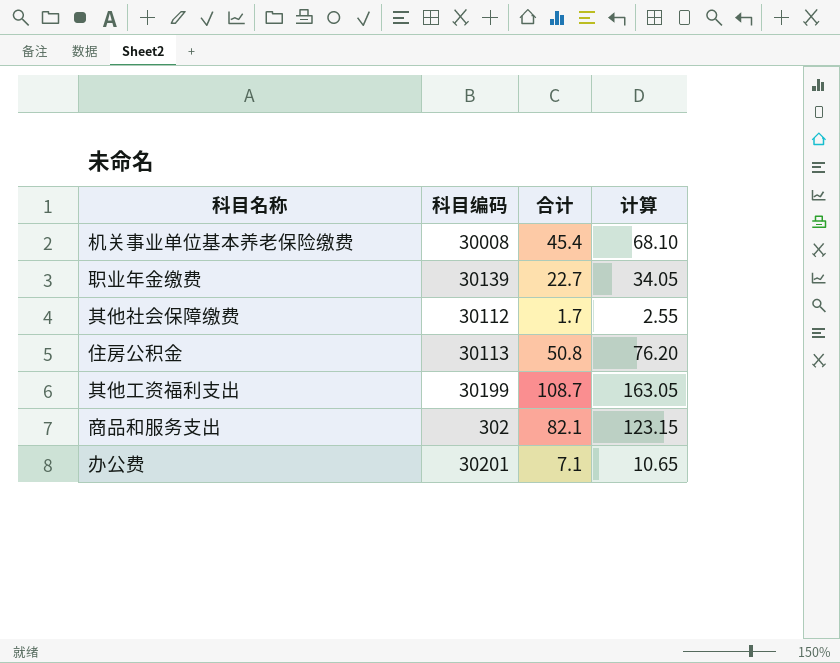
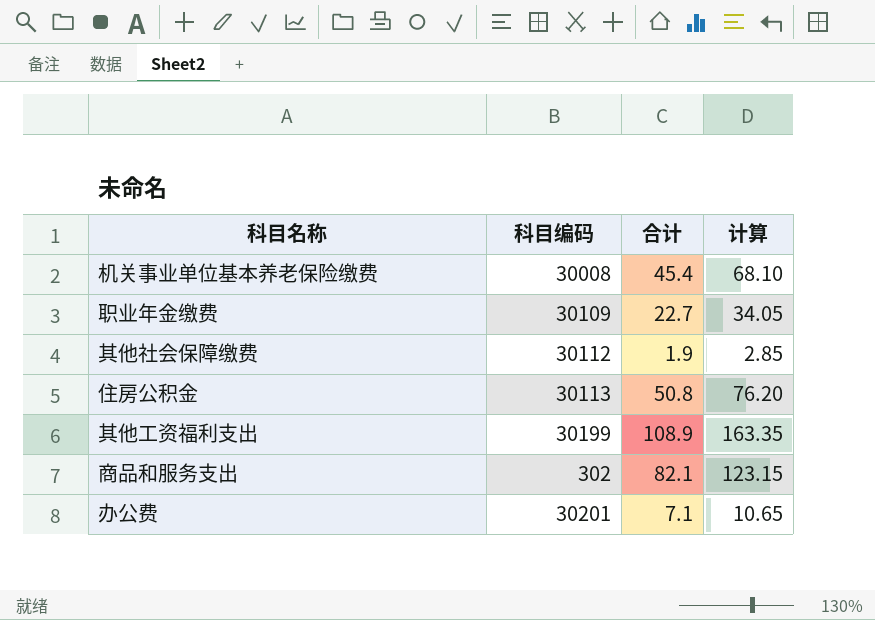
职业年金缴费 | 科目编码: 30139 -> 30109
其他社会保障缴费 | 合计: 1.7 -> 1.9
其他社会保障缴费 | 计算: 2.55 -> 2.85
其他工资福利支出 | 合计: 108.7 -> 108.9
其他工资福利支出 | 计算: 163.05 -> 163.35

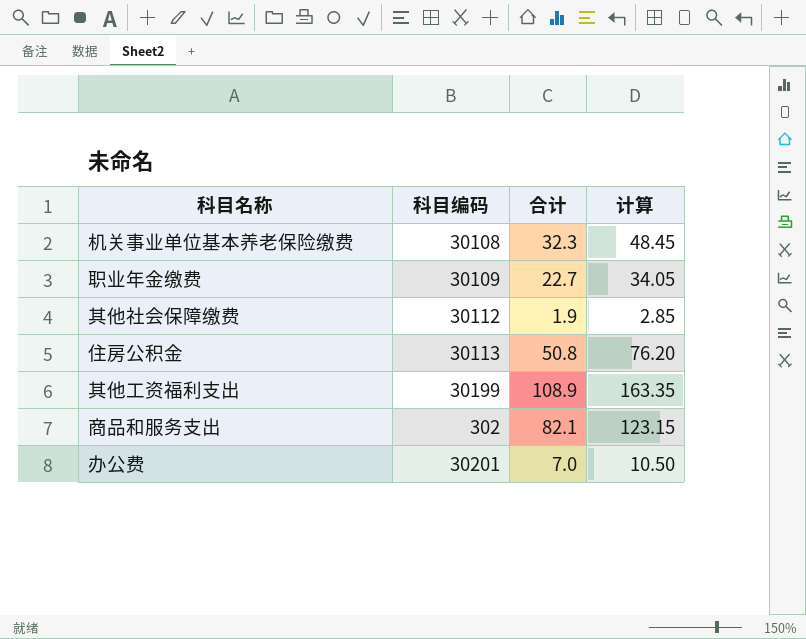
机关事业单位基本养老保险缴费 | 科目编码: 30008 -> 30108
机关事业单位基本养老保险缴费 | 合计: 45.4 -> 32.3
机关事业单位基本养老保险缴费 | 计算: 68.10 -> 48.45
办公费 | 合计: 7.1 -> 7.0
办公费 | 计算: 10.65 -> 10.50

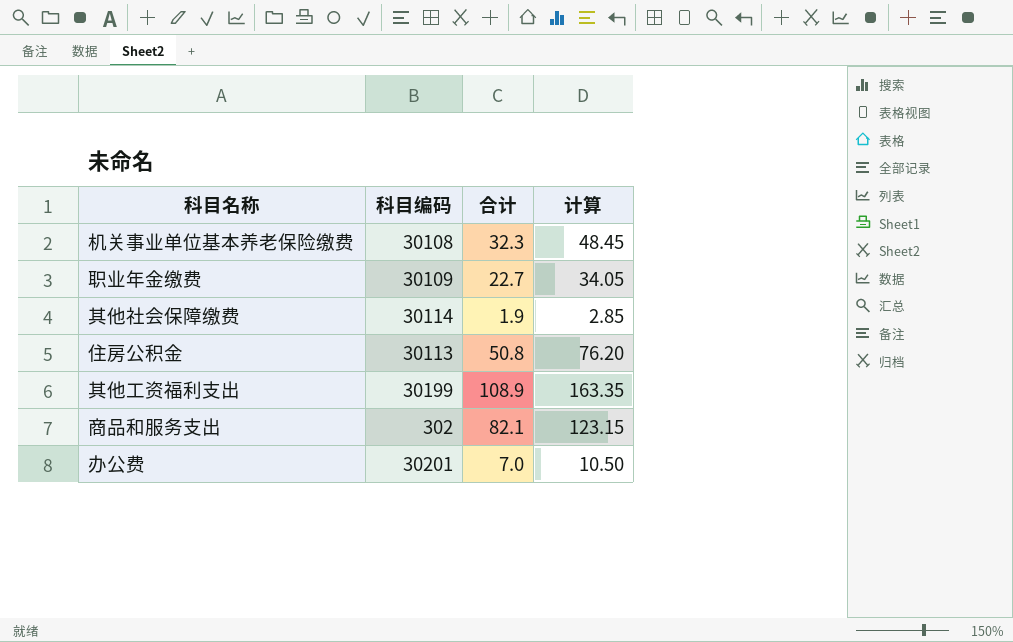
其他社会保障缴费 | 科目编码: 30112 -> 30114

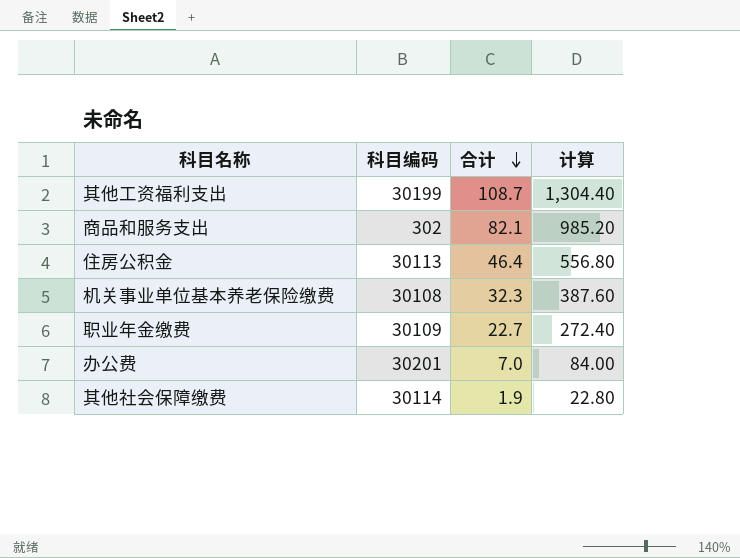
row order: none -> 合计 descending
column 计算 | formula: [合计] * 1.5 -> [合计] * 12
其他工资福利支出 | 合计: 108.9 -> 108.7
住房公积金 | 合计: 50.8 -> 46.4

